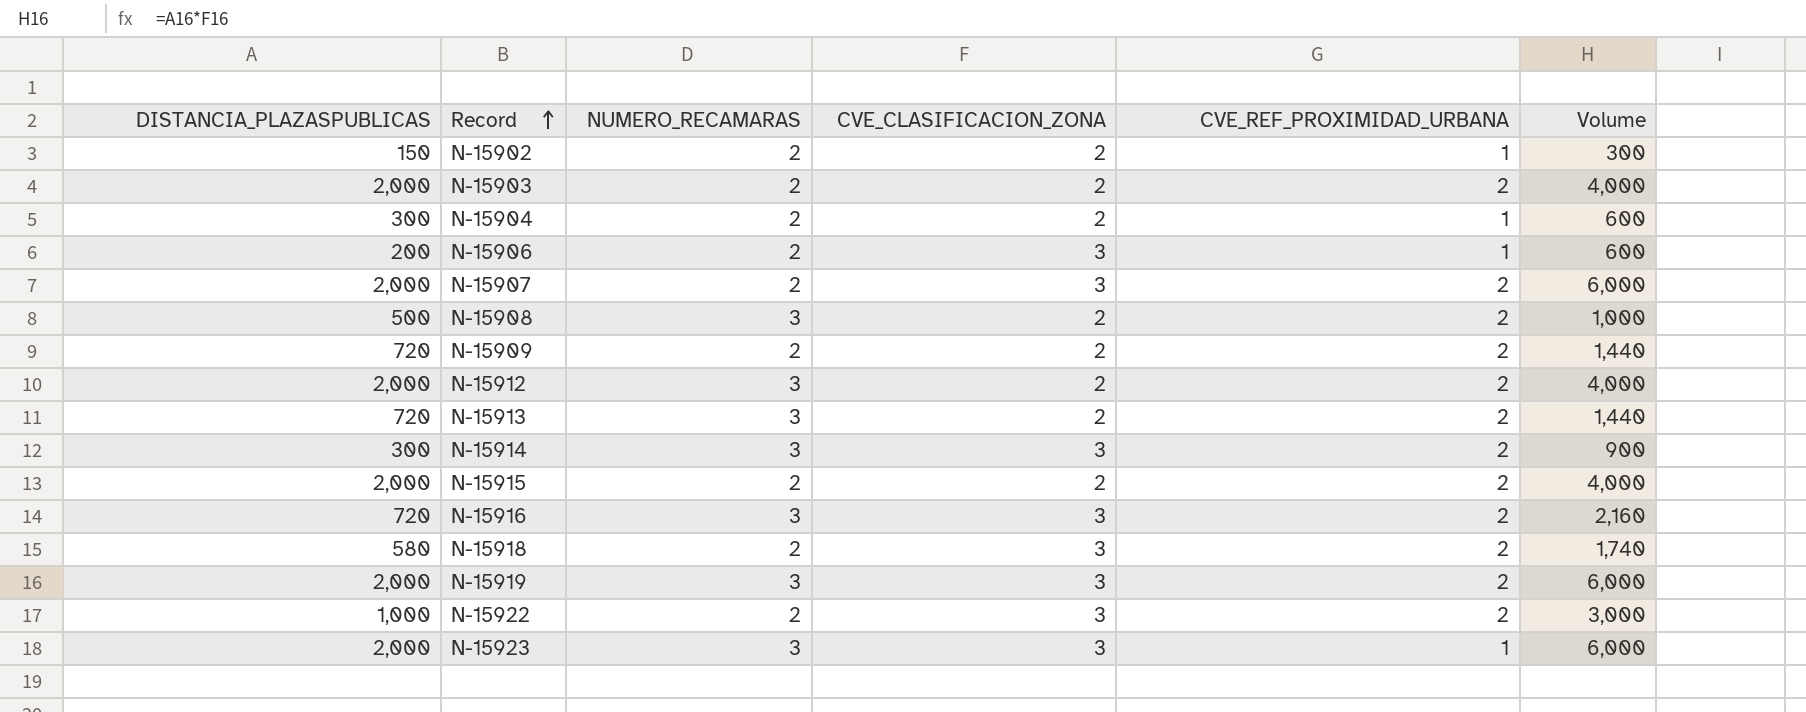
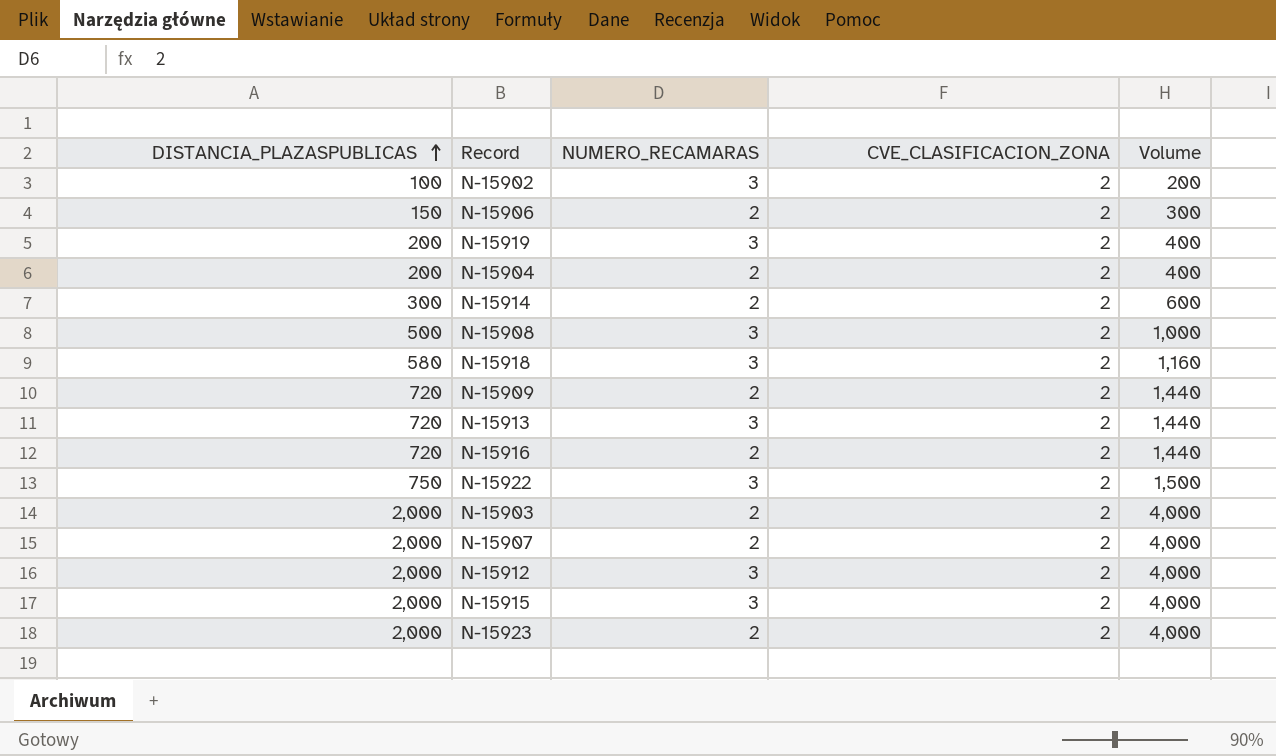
row order: Record ascending -> DISTANCIA_PLAZASPUBLICAS ascending
column CVE_REF_PROXIMIDAD_URBANA | position: 5 -> none
N-15902 | DISTANCIA_PLAZASPUBLICAS: 150 -> 100
N-15902 | NUMERO_RECAMARAS: 2 -> 3
N-15902 | Volume: 300 -> 200
N-15906 | DISTANCIA_PLAZASPUBLICAS: 200 -> 150
N-15906 | CVE_CLASIFICACION_ZONA: 3 -> 2
N-15906 | Volume: 600 -> 300
N-15919 | DISTANCIA_PLAZASPUBLICAS: 2,000 -> 200
N-15919 | CVE_CLASIFICACION_ZONA: 3 -> 2
N-15919 | Volume: 6,000 -> 400
N-15904 | DISTANCIA_PLAZASPUBLICAS: 300 -> 200
N-15904 | Volume: 600 -> 400
N-15914 | NUMERO_RECAMARAS: 3 -> 2
N-15914 | CVE_CLASIFICACION_ZONA: 3 -> 2
N-15914 | Volume: 900 -> 600
N-15918 | NUMERO_RECAMARAS: 2 -> 3
N-15918 | CVE_CLASIFICACION_ZONA: 3 -> 2
N-15918 | Volume: 1,740 -> 1,160
N-15916 | NUMERO_RECAMARAS: 3 -> 2
N-15916 | CVE_CLASIFICACION_ZONA: 3 -> 2
N-15916 | Volume: 2,160 -> 1,440
N-15922 | DISTANCIA_PLAZASPUBLICAS: 1,000 -> 750
N-15922 | NUMERO_RECAMARAS: 2 -> 3
N-15922 | CVE_CLASIFICACION_ZONA: 3 -> 2
N-15922 | Volume: 3,000 -> 1,500
N-15907 | CVE_CLASIFICACION_ZONA: 3 -> 2
N-15907 | Volume: 6,000 -> 4,000
N-15915 | NUMERO_RECAMARAS: 2 -> 3
N-15923 | NUMERO_RECAMARAS: 3 -> 2
N-15923 | CVE_CLASIFICACION_ZONA: 3 -> 2
N-15923 | Volume: 6,000 -> 4,000

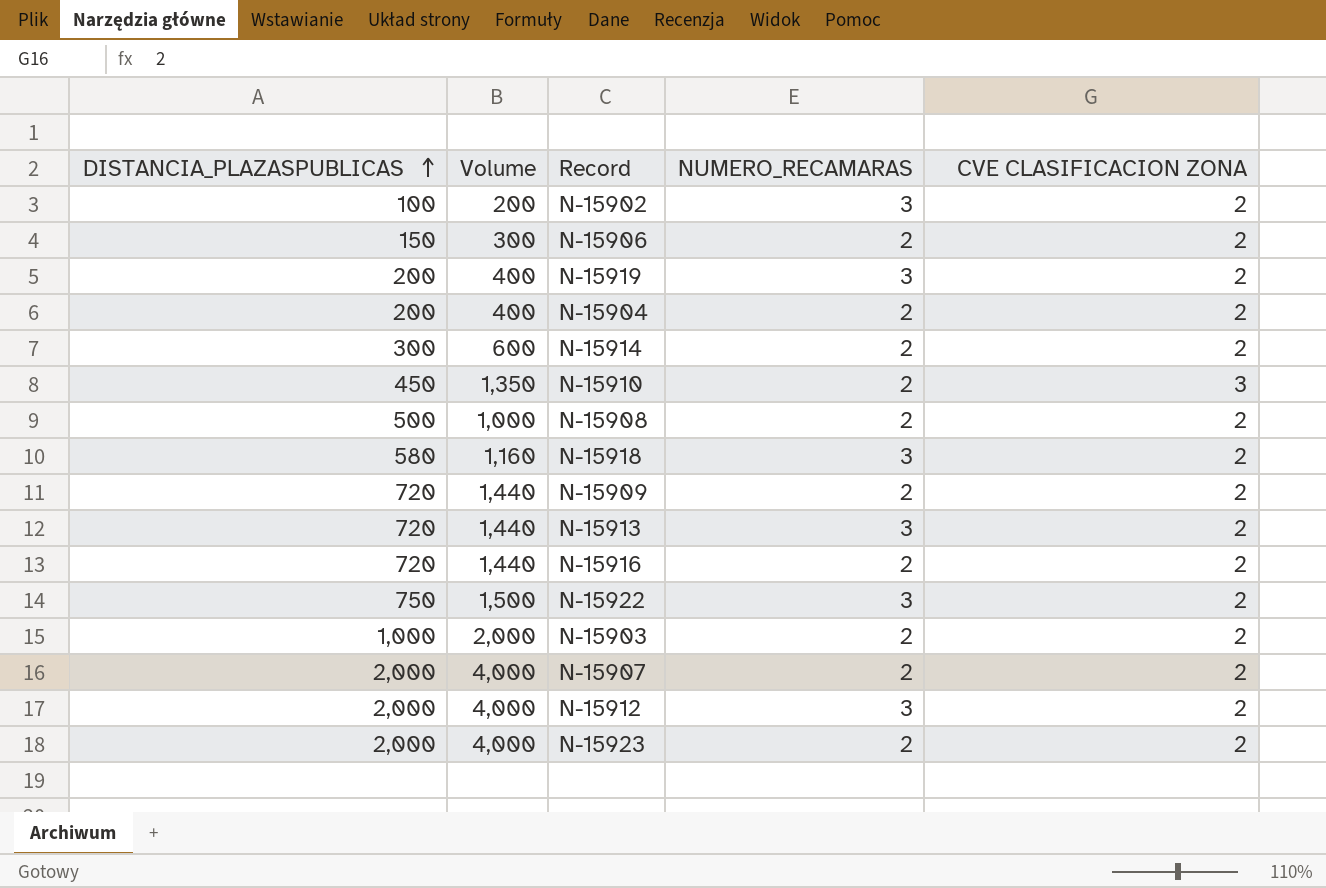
column Volume | position: 5 -> 2
column name: CVE_CLASIFICACION_ZONA -> CVE CLASIFICACION ZONA
row N-15915: 2,000 | 3 | 2 | 4,000 -> none
row N-15910: none -> 450 | 1,350 | 2 | 3
N-15908 | NUMERO_RECAMARAS: 3 -> 2
N-15903 | DISTANCIA_PLAZASPUBLICAS: 2,000 -> 1,000
N-15903 | Volume: 4,000 -> 2,000

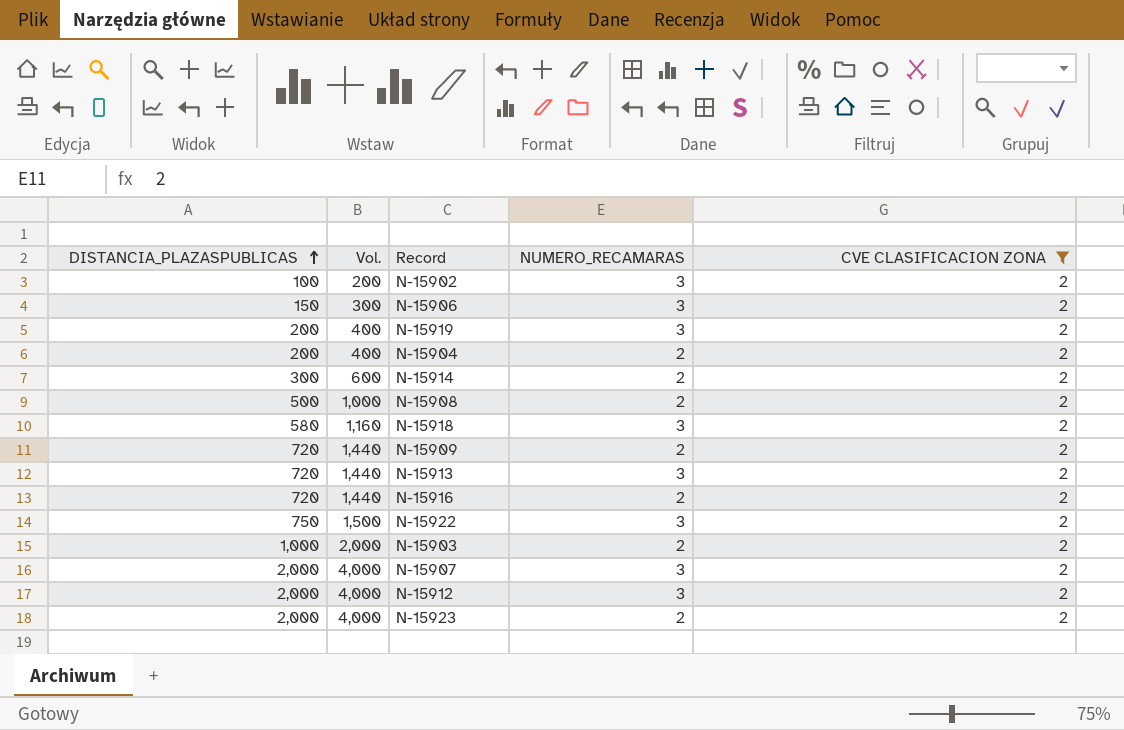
filter: none -> CVE CLASIFICACION ZONA = 2
column name: Volume -> Vol.
N-15906 | NUMERO_RECAMARAS: 2 -> 3
N-15907 | NUMERO_RECAMARAS: 2 -> 3

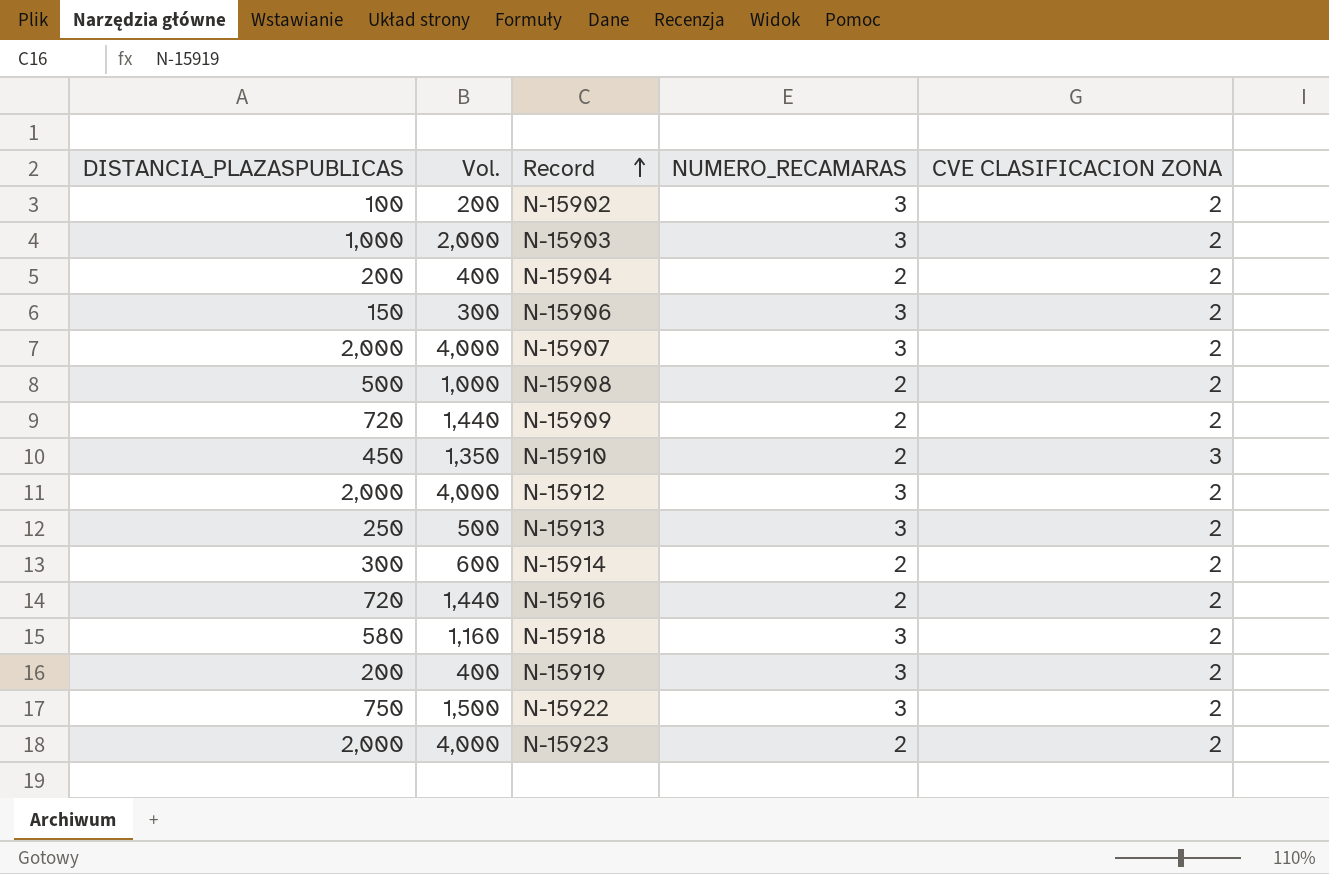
filter: CVE CLASIFICACION ZONA = 2 -> none
row order: DISTANCIA_PLAZASPUBLICAS ascending -> Record ascending
N-15903 | NUMERO_RECAMARAS: 2 -> 3
N-15913 | DISTANCIA_PLAZASPUBLICAS: 720 -> 250
N-15913 | Vol.: 1,440 -> 500

